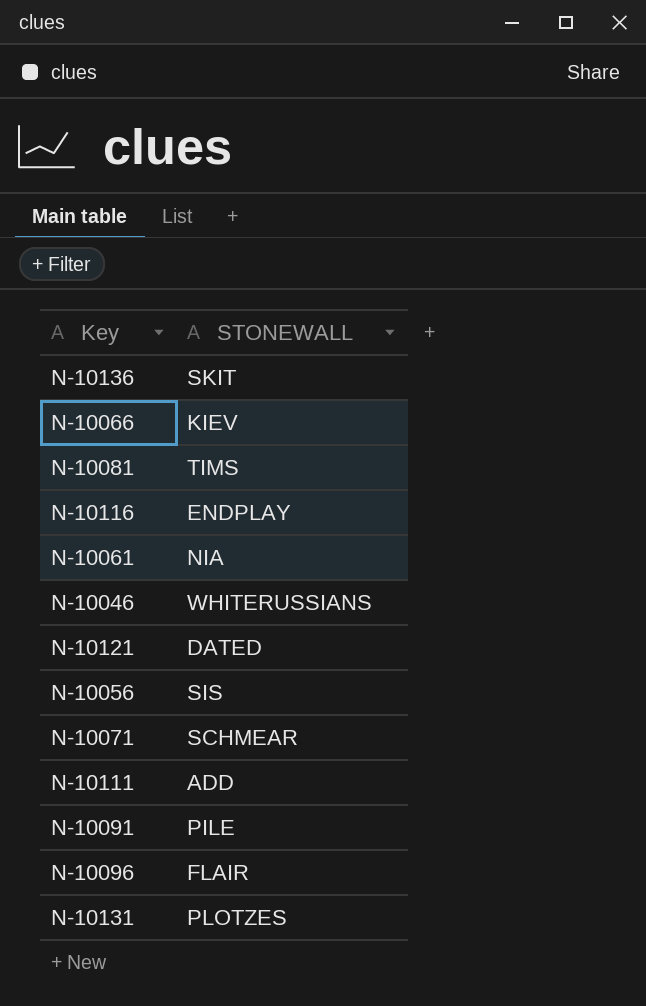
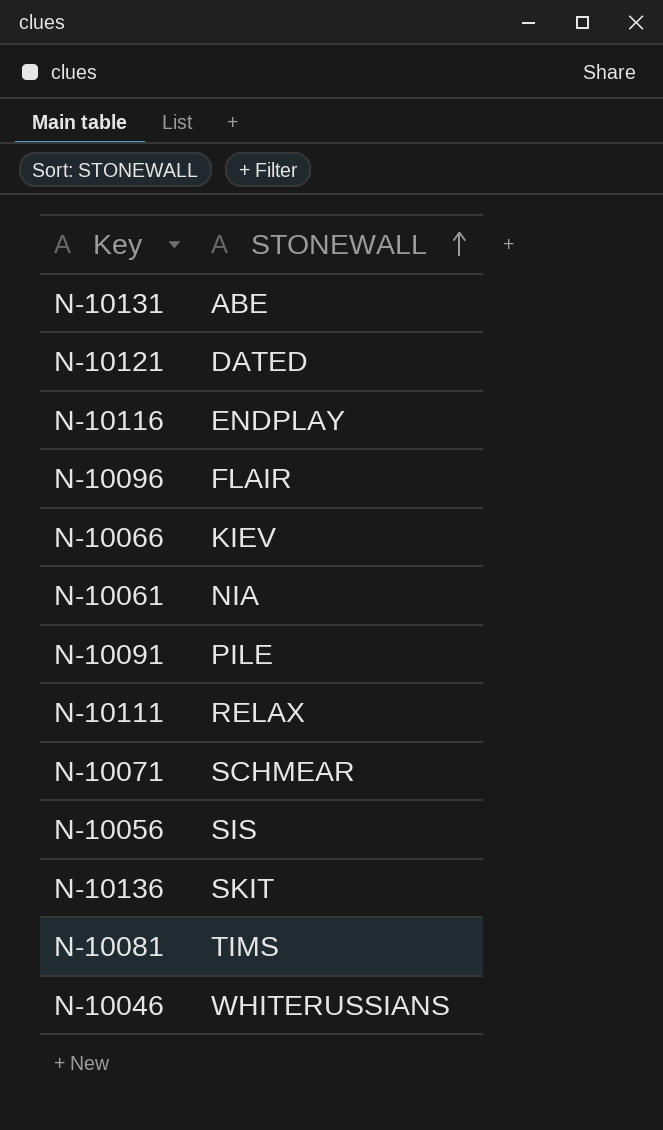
row order: none -> STONEWALL ascending
N-10131 | STONEWALL: PLOTZES -> ABE
N-10111 | STONEWALL: ADD -> RELAX

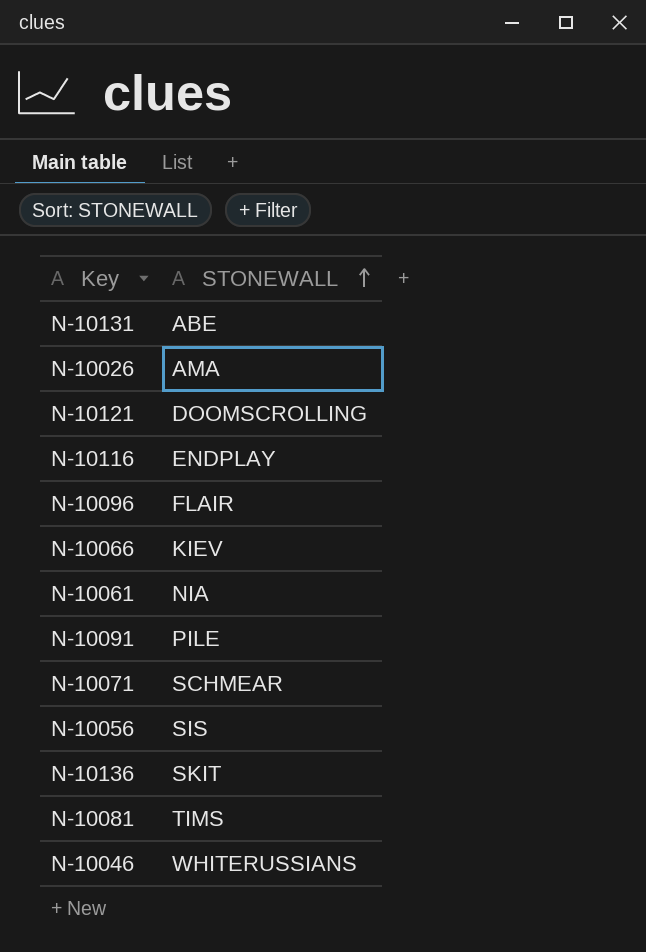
row N-10111: RELAX -> none
row N-10026: none -> AMA
N-10121 | STONEWALL: DATED -> DOOMSCROLLING

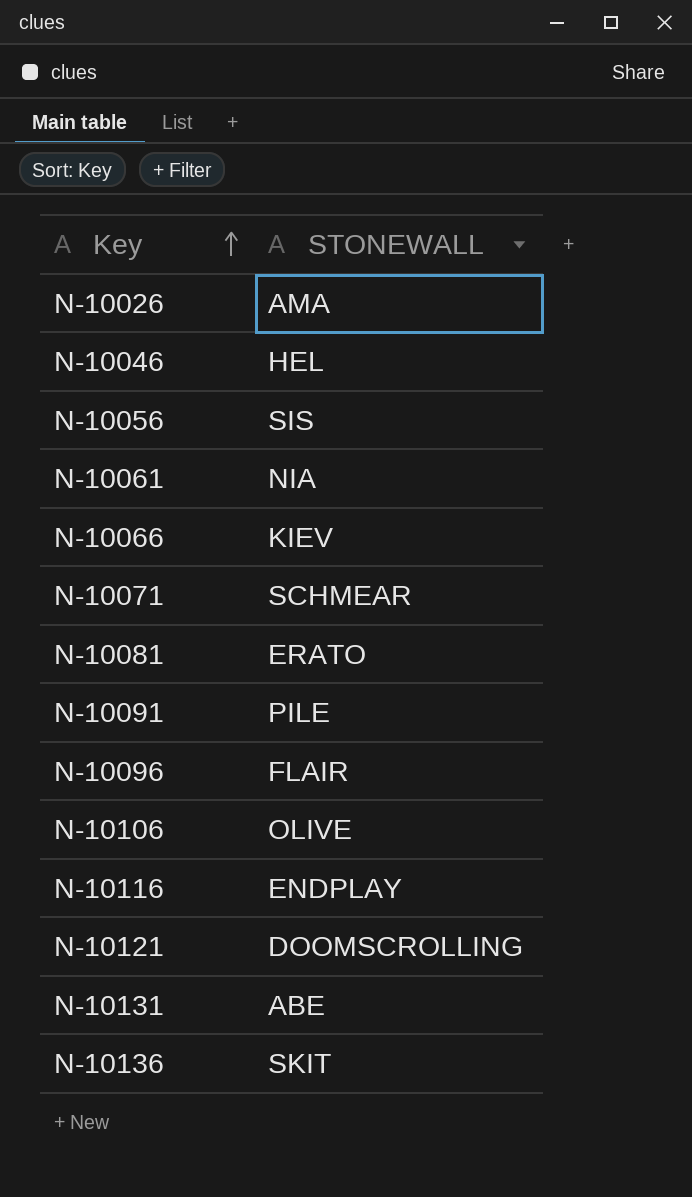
row order: STONEWALL ascending -> Key ascending
N-10046 | STONEWALL: WHITERUSSIANS -> HEL
N-10081 | STONEWALL: TIMS -> ERATO
row N-10106: none -> OLIVE

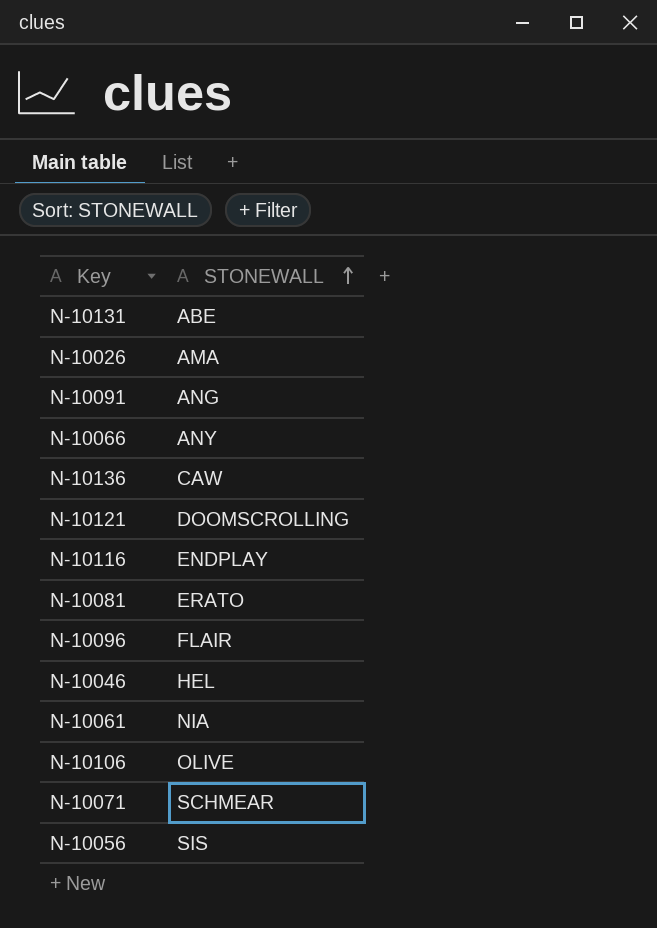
row order: Key ascending -> STONEWALL ascending
N-10091 | STONEWALL: PILE -> ANG
N-10066 | STONEWALL: KIEV -> ANY
N-10136 | STONEWALL: SKIT -> CAW

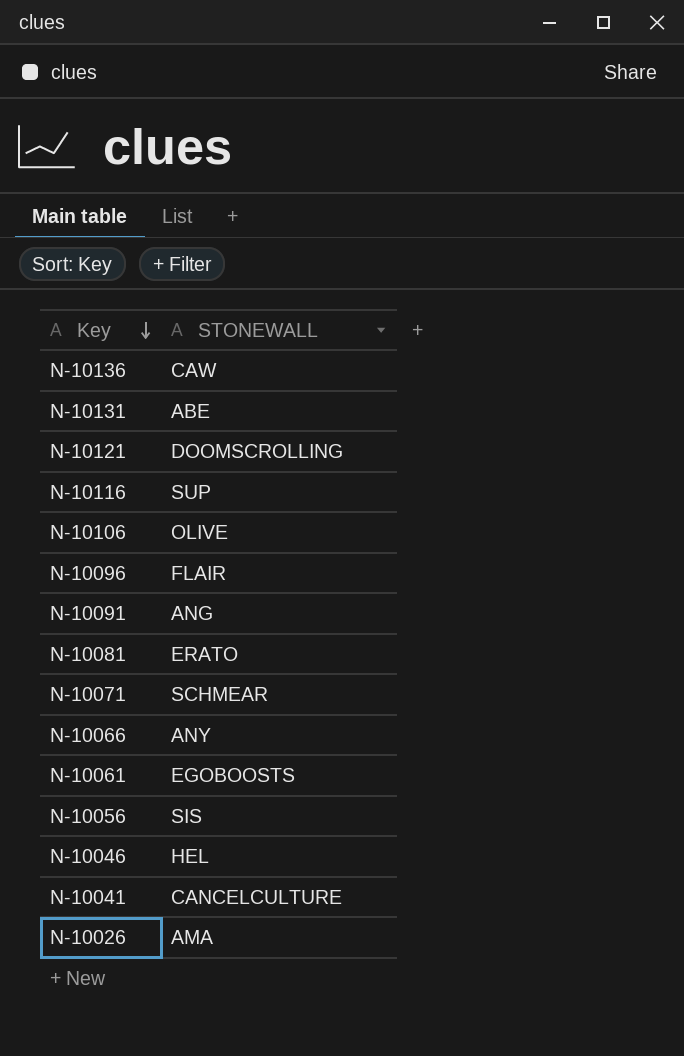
row order: STONEWALL ascending -> Key descending
N-10116 | STONEWALL: ENDPLAY -> SUP
N-10061 | STONEWALL: NIA -> EGOBOOSTS
row N-10041: none -> CANCELCULTURE

